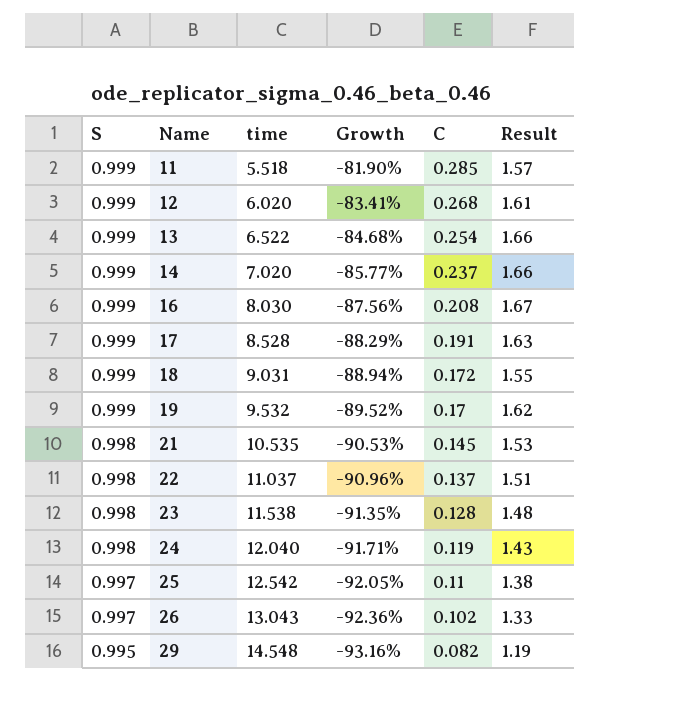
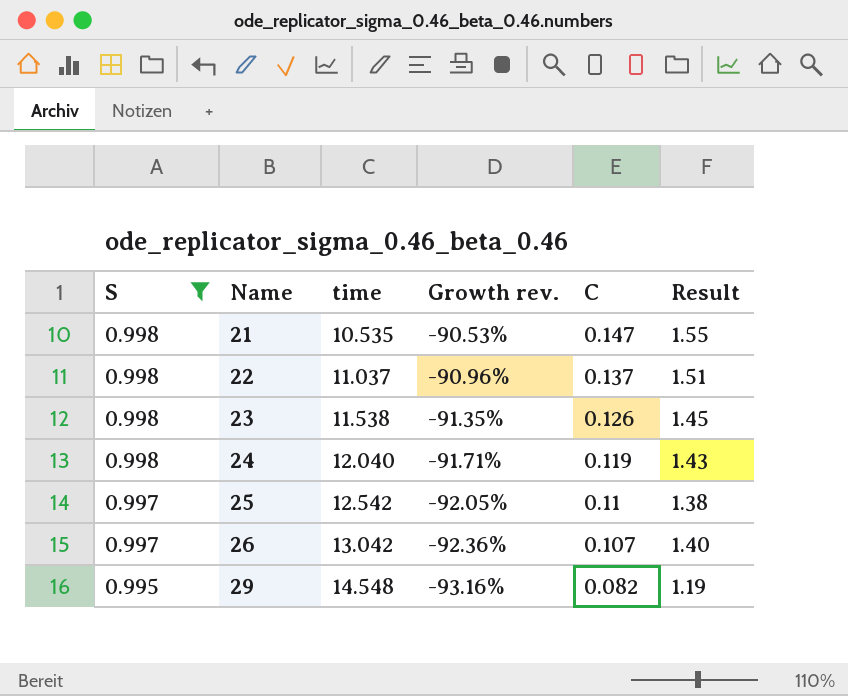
filter: none -> S != 0.999
column name: Growth -> Growth rev.
21 | C: 0.145 -> 0.147
21 | Result: 1.53 -> 1.55
23 | C: 0.128 -> 0.126
23 | Result: 1.48 -> 1.45
26 | time: 13.043 -> 13.042
26 | C: 0.102 -> 0.107
26 | Result: 1.33 -> 1.40

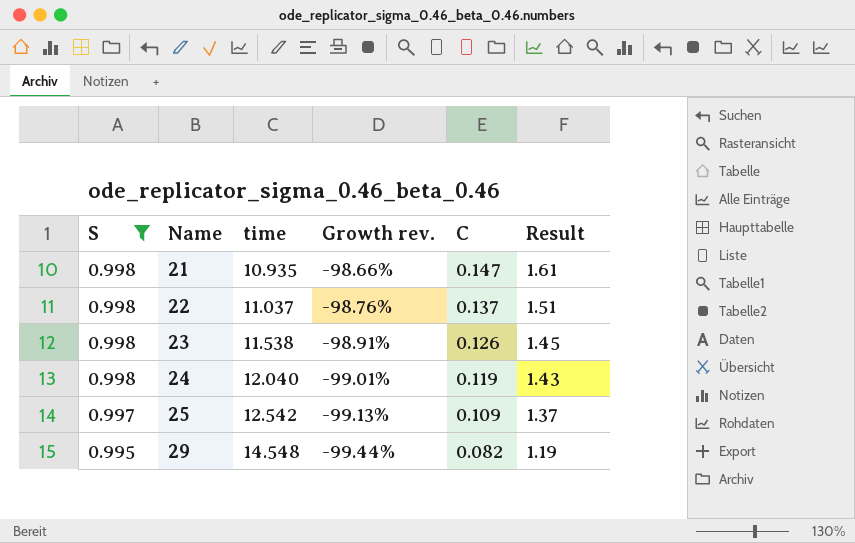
column Growth rev. | formula: ([S] - [time]) / [time] -> ([C] - [time]) / [time]
row 26: 0.997 | 13.042 | -92.36% | 0.107 | 1.40 -> none
21 | time: 10.535 -> 10.935
21 | Result: 1.55 -> 1.61
25 | C: 0.11 -> 0.109
25 | Result: 1.38 -> 1.37

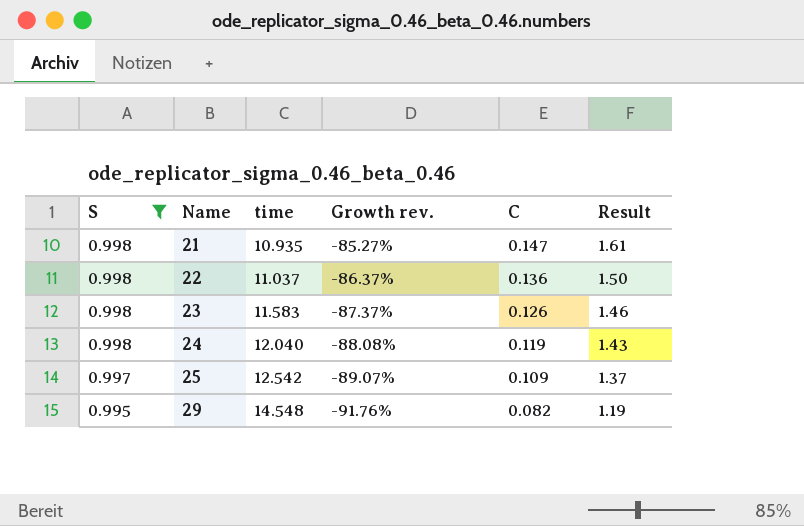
column Growth rev. | formula: ([C] - [time]) / [time] -> ([C] - [S]) / [S]
22 | C: 0.137 -> 0.136
22 | Result: 1.51 -> 1.50
23 | time: 11.538 -> 11.583
23 | Result: 1.45 -> 1.46

